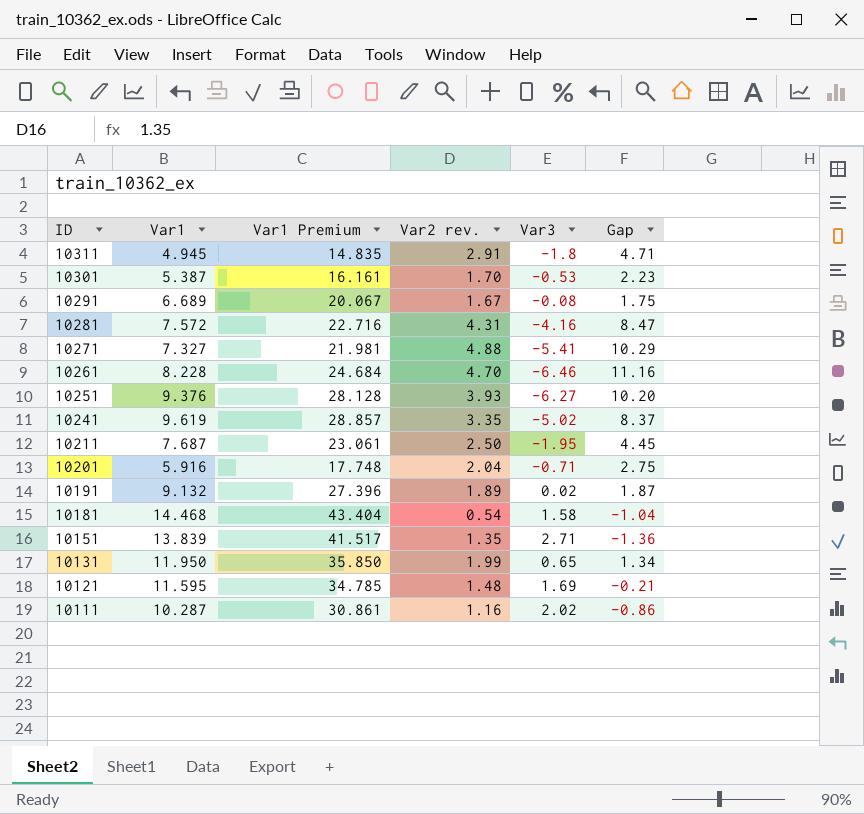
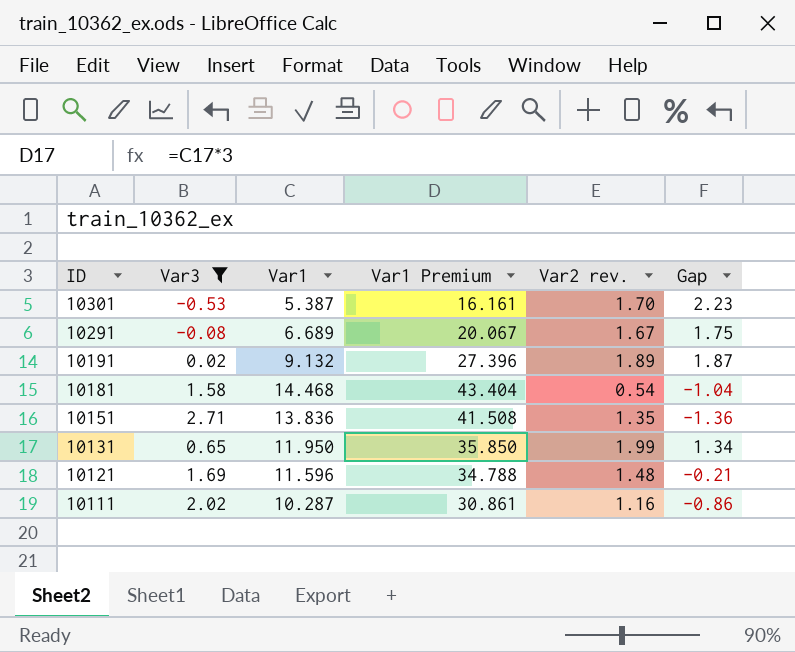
filter: none -> Var3 >= -0.53
column Var3 | position: 5 -> 2
10151 | Var1: 13.839 -> 13.836
10151 | Var1 Premium: 41.517 -> 41.508
10121 | Var1: 11.595 -> 11.596
10121 | Var1 Premium: 34.785 -> 34.788

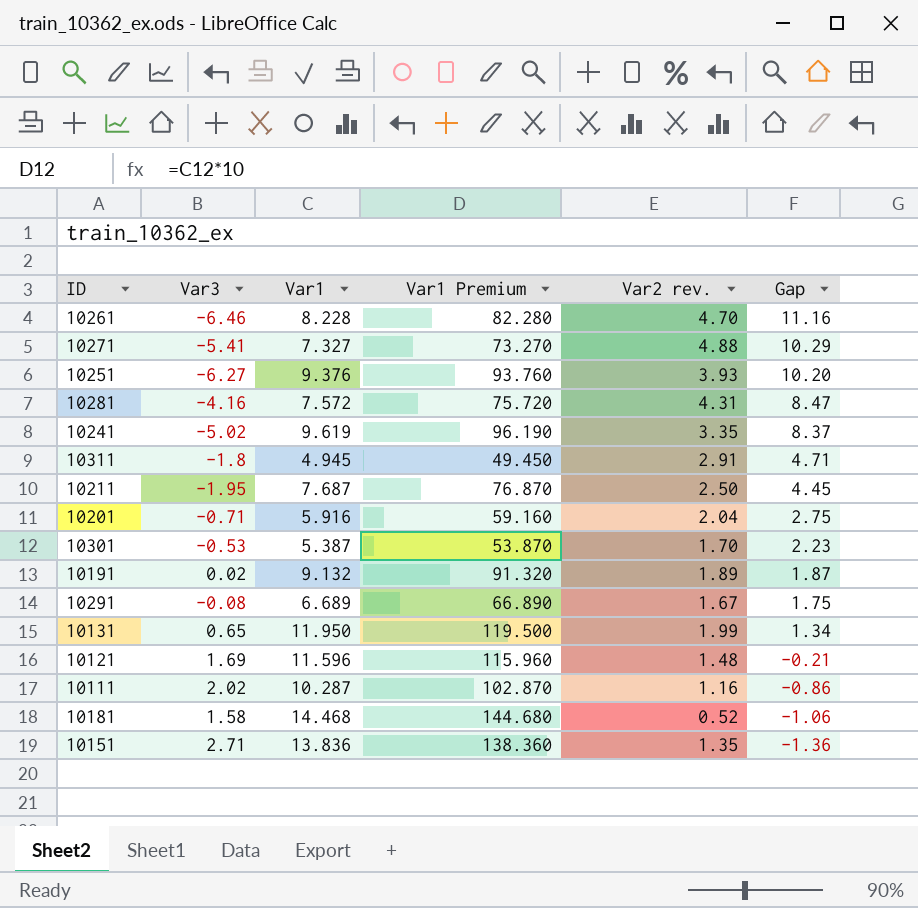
filter: Var3 >= -0.53 -> none
row order: ID descending -> Gap descending
column Var1 Premium | formula: [Var1] * 3 -> [Var1] * 10
10181 | Var2 rev.: 0.54 -> 0.52
10181 | Gap: -1.04 -> -1.06

